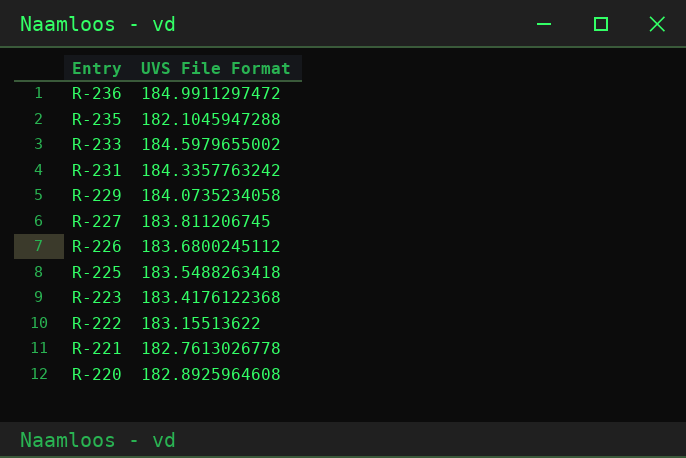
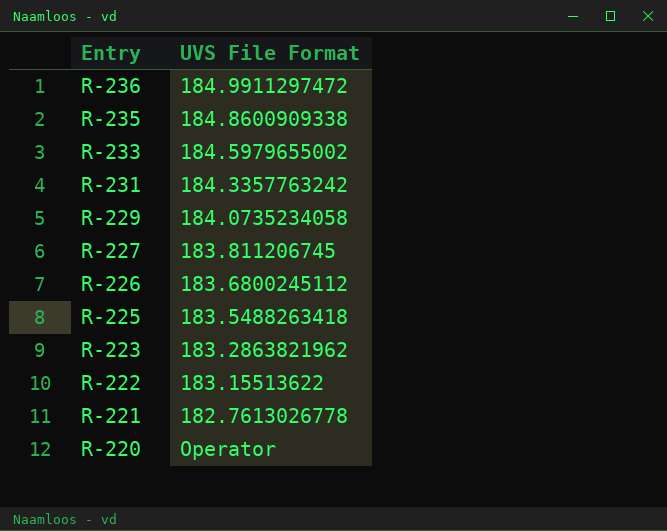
R-235 | UVS File Format: 182.1045947288 -> 184.8600909338
R-223 | UVS File Format: 183.4176122368 -> 183.2863821962
R-220 | UVS File Format: 182.8925964608 -> Operator

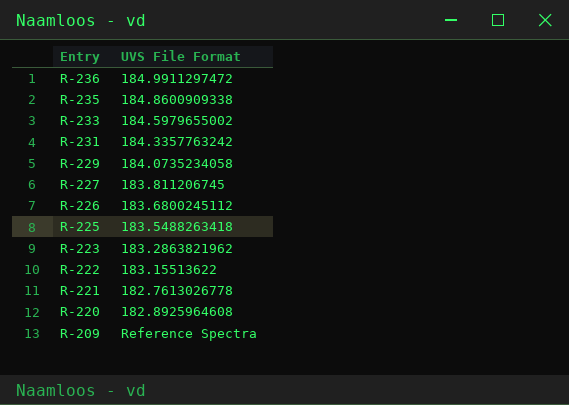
R-220 | UVS File Format: Operator -> 182.8925964608
row R-209: none -> Reference Spectra

